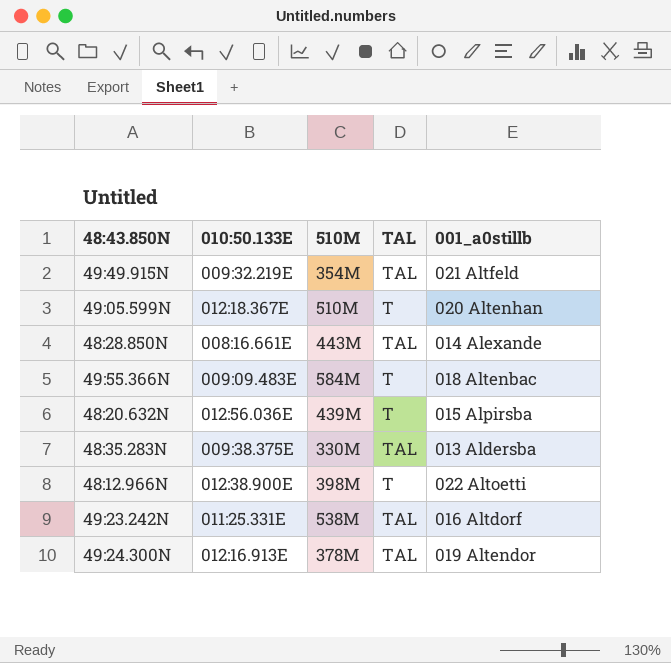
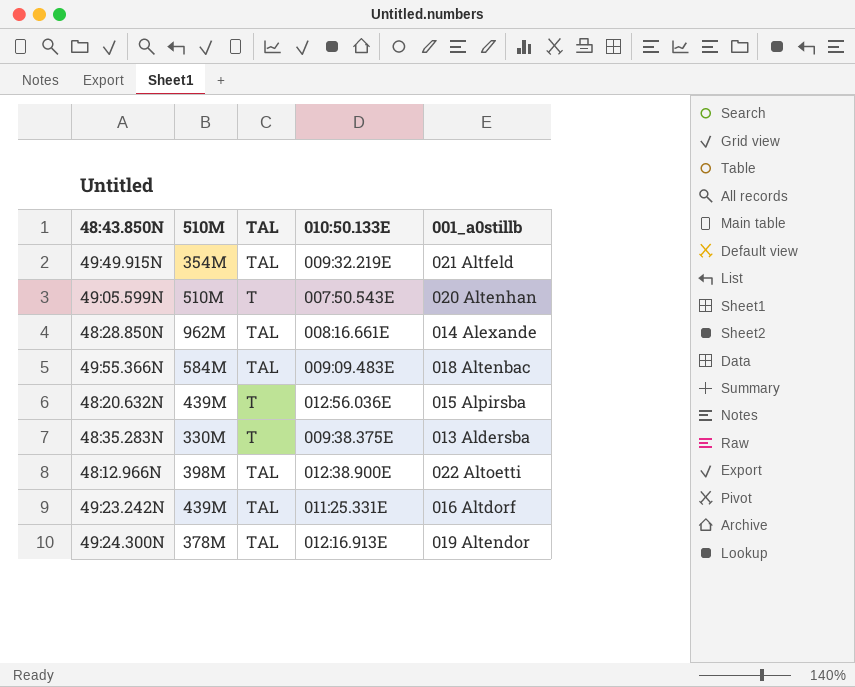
column 010:50.133E | position: 2 -> 4
49:05.599N | 010:50.133E: 012:18.367E -> 007:50.543E
48:28.850N | 510M: 443M -> 962M
49:55.366N | TAL: T -> TAL
48:35.283N | TAL: TAL -> T
48:12.966N | TAL: T -> TAL
49:23.242N | 510M: 538M -> 439M

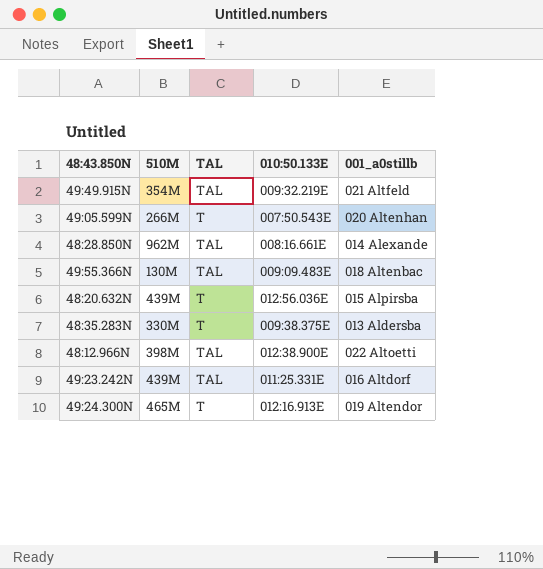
49:05.599N | 510M: 510M -> 266M
49:55.366N | 510M: 584M -> 130M
49:24.300N | 510M: 378M -> 465M
49:24.300N | TAL: TAL -> T

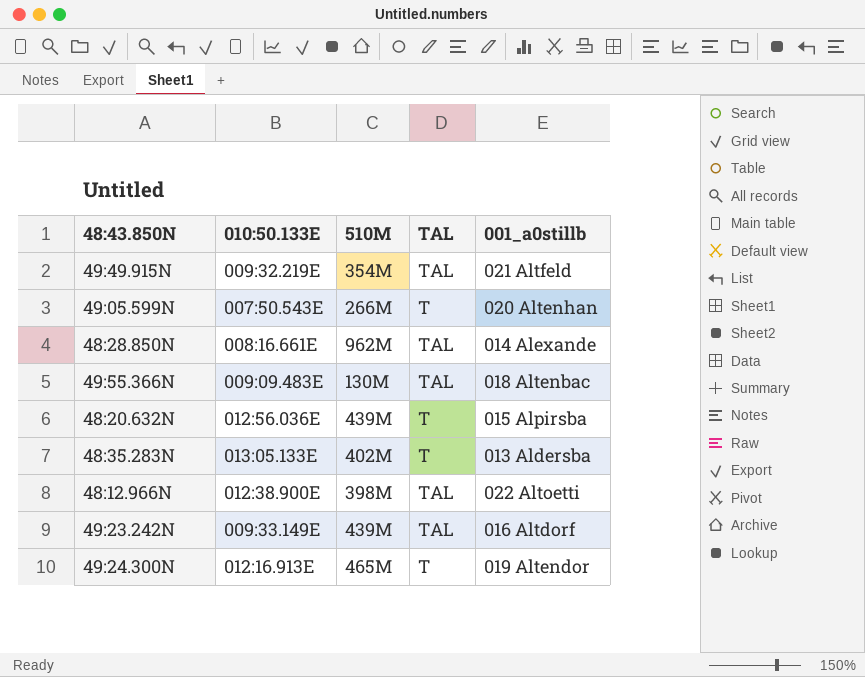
column 010:50.133E | position: 4 -> 2
48:35.283N | 010:50.133E: 009:38.375E -> 013:05.133E
48:35.283N | 510M: 330M -> 402M
49:23.242N | 010:50.133E: 011:25.331E -> 009:33.149E

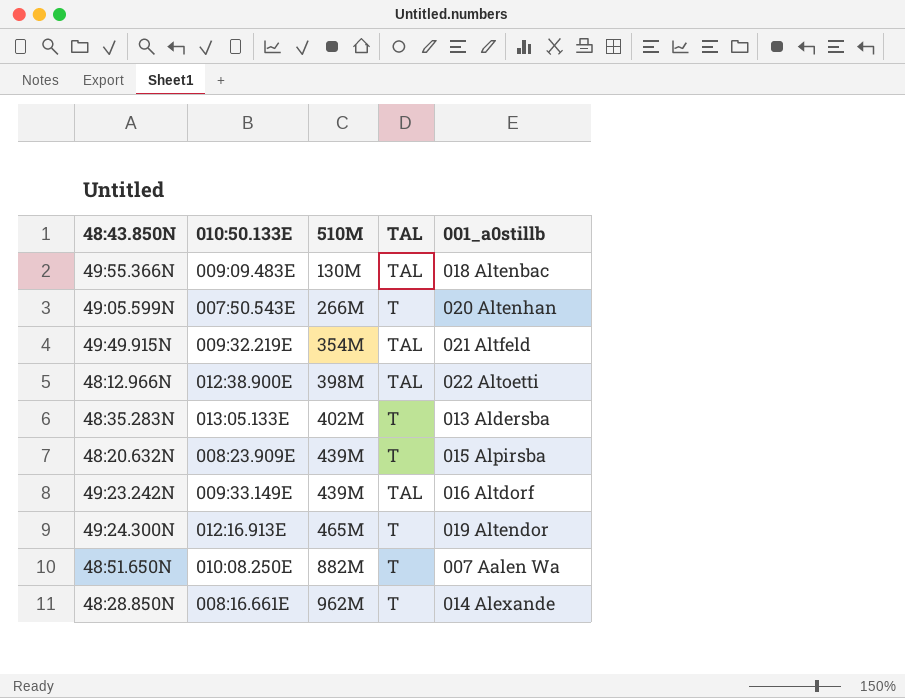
row order: none -> 510M ascending
48:20.632N | 010:50.133E: 012:56.036E -> 008:23.909E
row 48:51.650N: none -> 010:08.250E | 882M | T | 007 Aalen Wa
48:28.850N | TAL: TAL -> T

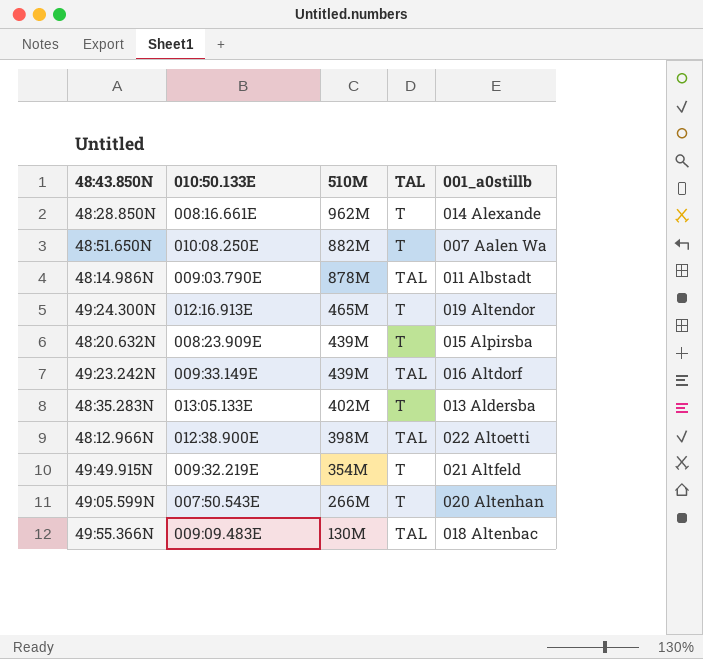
row order: 510M ascending -> 510M descending
row 48:14.986N: none -> 009:03.790E | 878M | TAL | 011 Albstadt
49:49.915N | TAL: TAL -> T

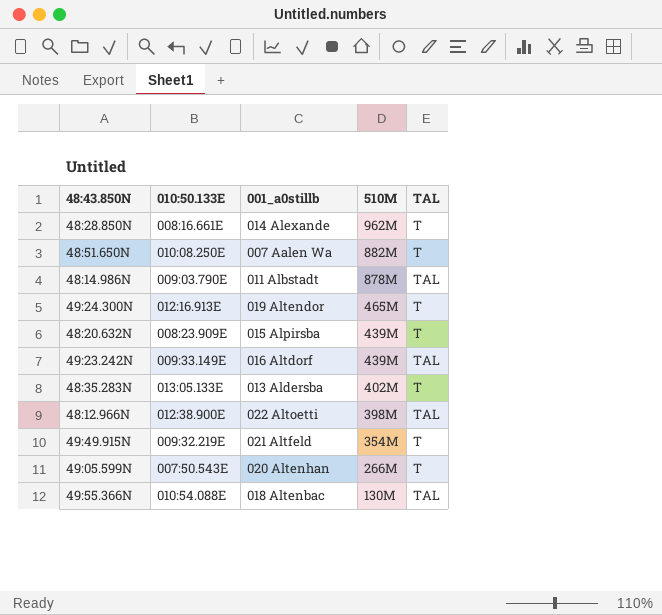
column 001_a0stillb | position: 5 -> 3
49:55.366N | 010:50.133E: 009:09.483E -> 010:54.088E

